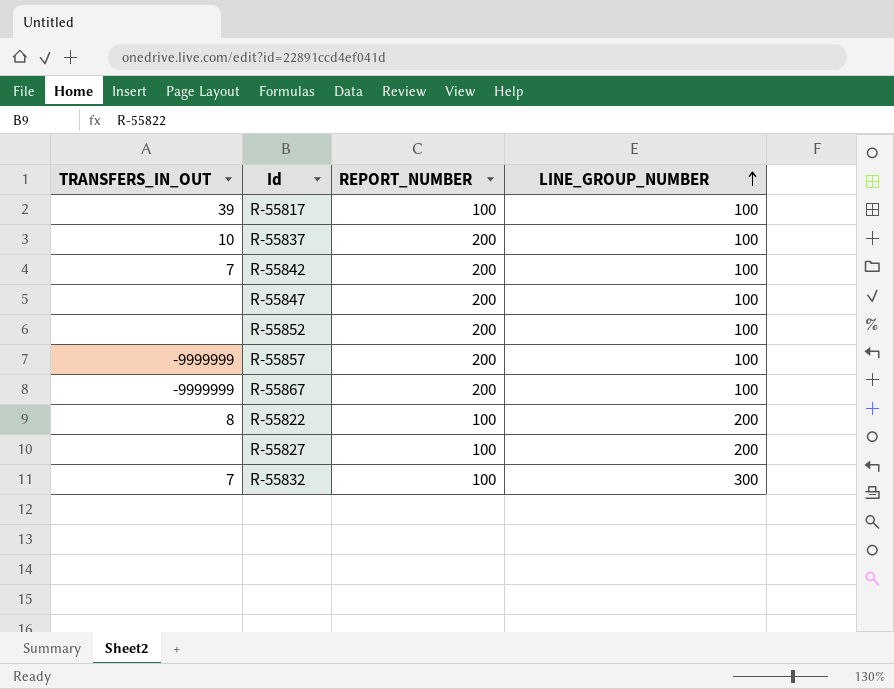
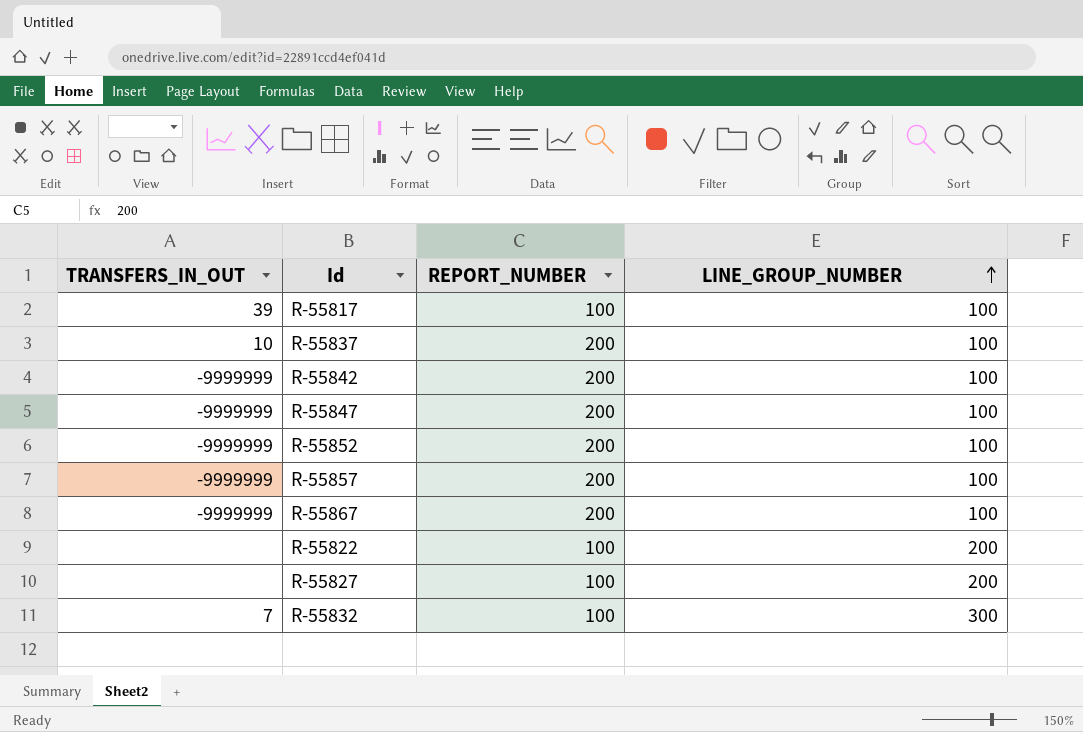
R-55842 | TRANSFERS_IN_OUT: 7 -> -9999999
R-55847 | TRANSFERS_IN_OUT: none -> -9999999
R-55852 | TRANSFERS_IN_OUT: none -> -9999999
R-55822 | TRANSFERS_IN_OUT: 8 -> none

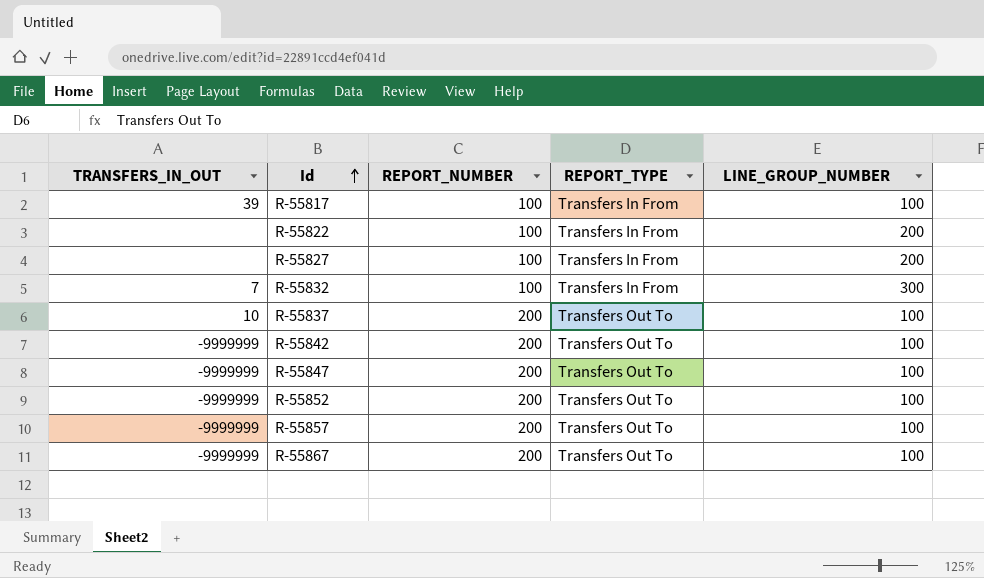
row order: LINE_GROUP_NUMBER ascending -> Id ascending
column REPORT_TYPE | position: none -> 4

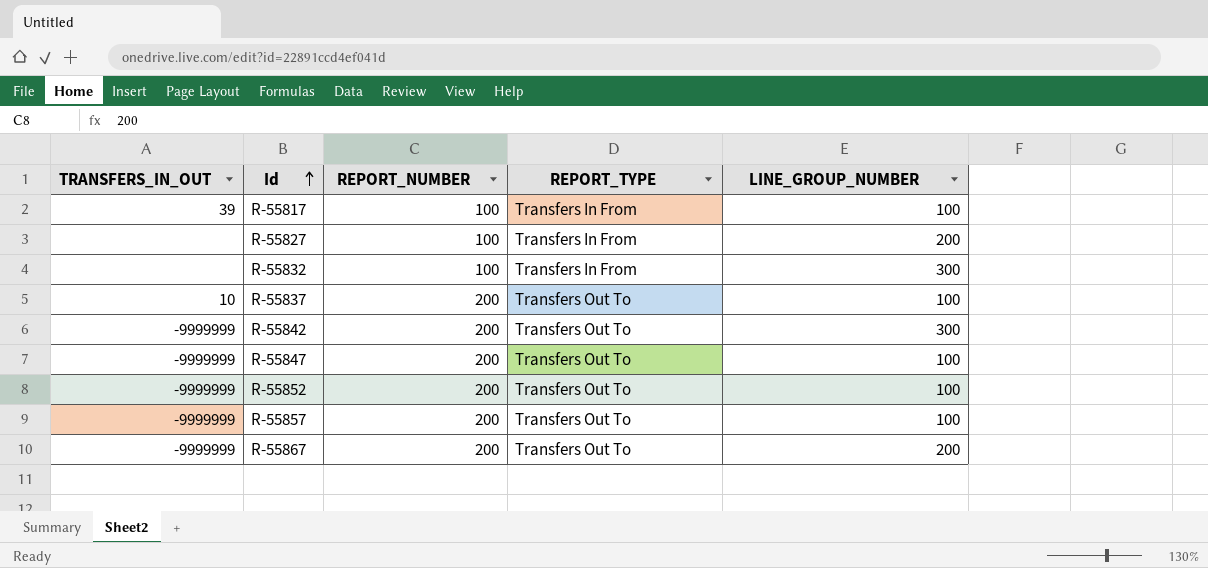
row R-55822: none | 100 | Transfers In From | 200 -> none
R-55832 | TRANSFERS_IN_OUT: 7 -> none
R-55842 | LINE_GROUP_NUMBER: 100 -> 300
R-55867 | LINE_GROUP_NUMBER: 100 -> 200

